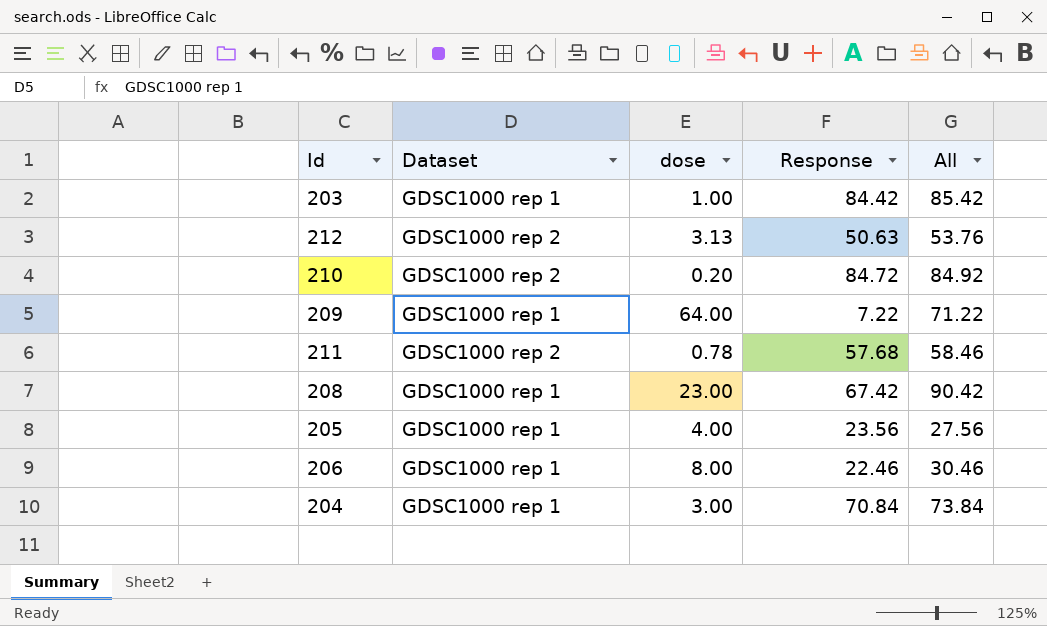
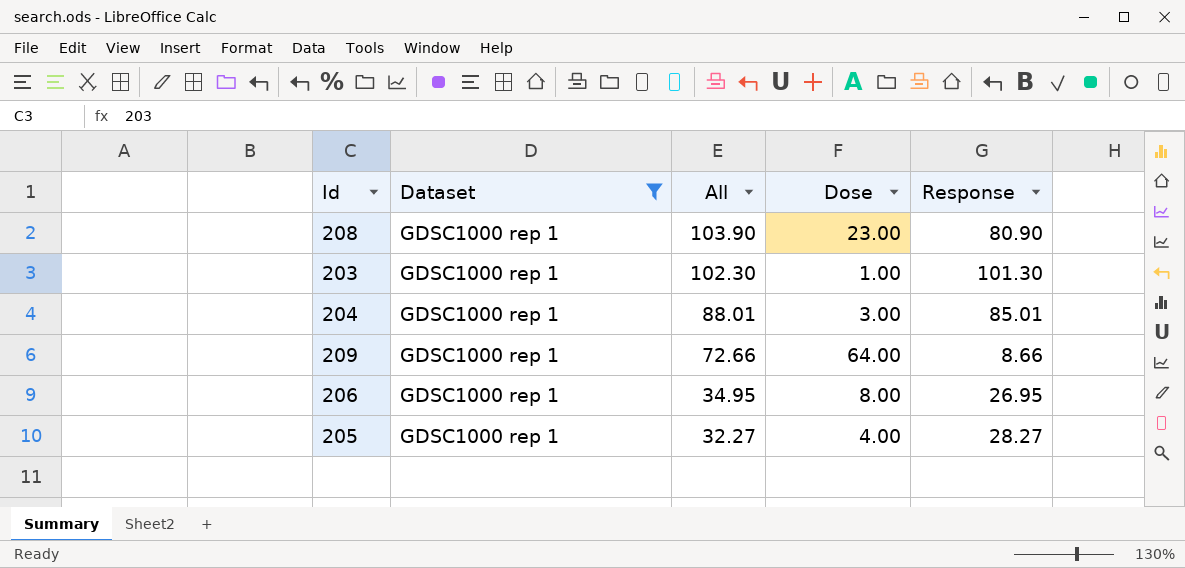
filter: none -> Dataset = GDSC1000 rep 1
row order: none -> All descending
column All | position: 5 -> 3
column name: dose -> Dose
208 | All: 90.42 -> 103.90
208 | Response: 67.42 -> 80.90
203 | All: 85.42 -> 102.30
203 | Response: 84.42 -> 101.30
204 | All: 73.84 -> 88.01
204 | Response: 70.84 -> 85.01
209 | All: 71.22 -> 72.66
209 | Response: 7.22 -> 8.66
206 | All: 30.46 -> 34.95
206 | Response: 22.46 -> 26.95
205 | All: 27.56 -> 32.27
205 | Response: 23.56 -> 28.27

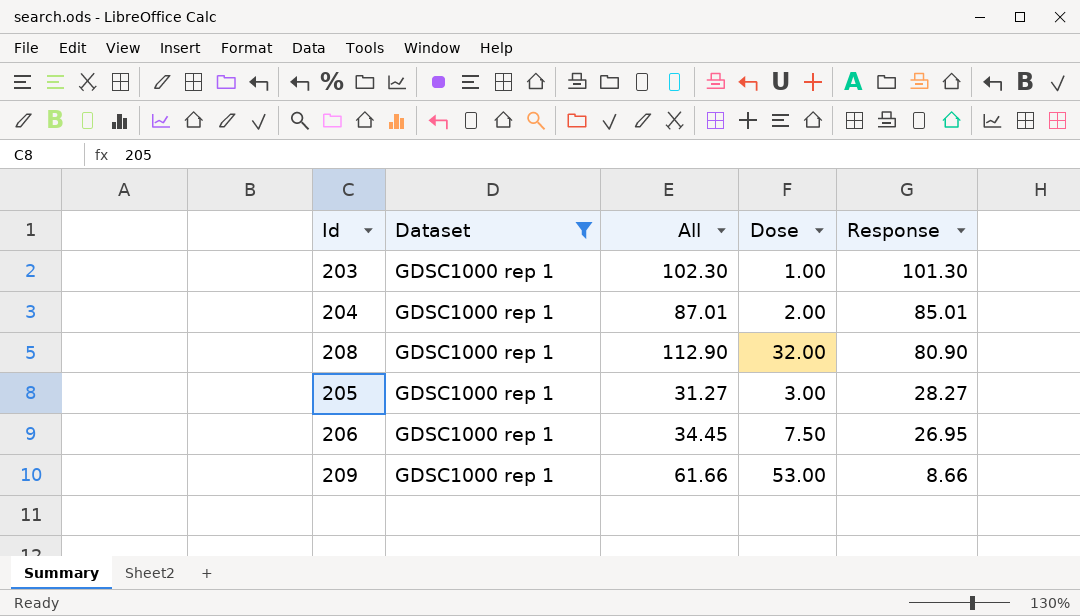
row order: All descending -> Response descending
204 | All: 88.01 -> 87.01
204 | Dose: 3.00 -> 2.00
208 | All: 103.90 -> 112.90
208 | Dose: 23.00 -> 32.00
205 | All: 32.27 -> 31.27
205 | Dose: 4.00 -> 3.00
206 | All: 34.95 -> 34.45
206 | Dose: 8.00 -> 7.50
209 | All: 72.66 -> 61.66
209 | Dose: 64.00 -> 53.00

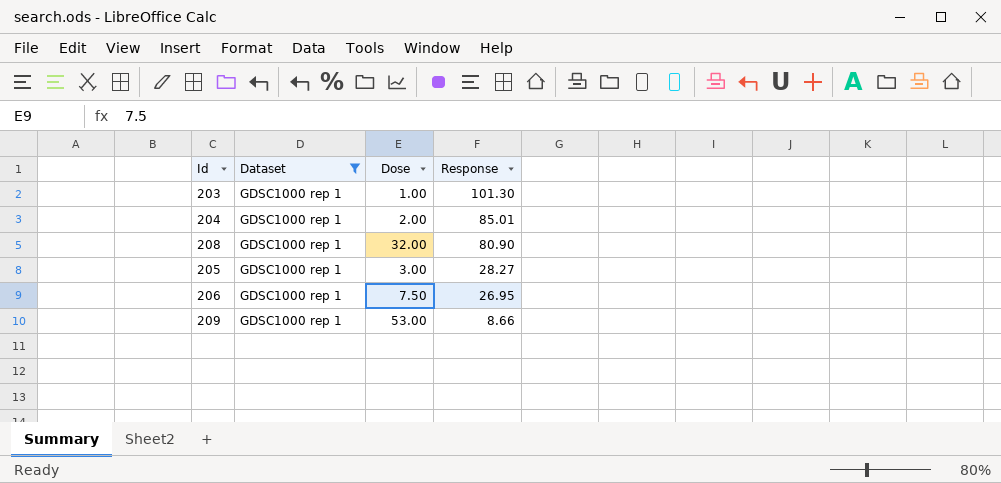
column All | formula: [Dose] + [Response] -> none

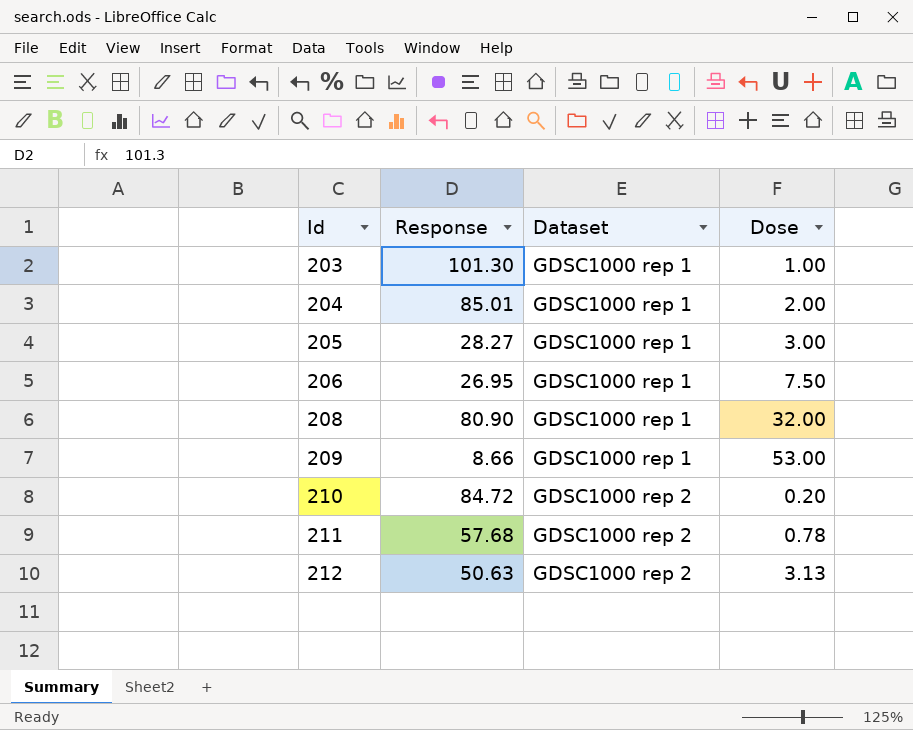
filter: Dataset = GDSC1000 rep 1 -> none
row order: Response descending -> Id ascending
column Response | position: 4 -> 2

